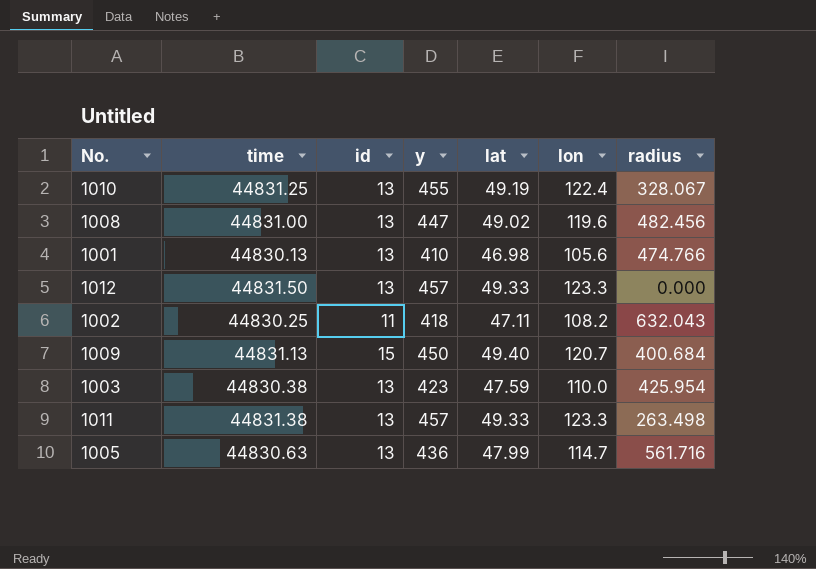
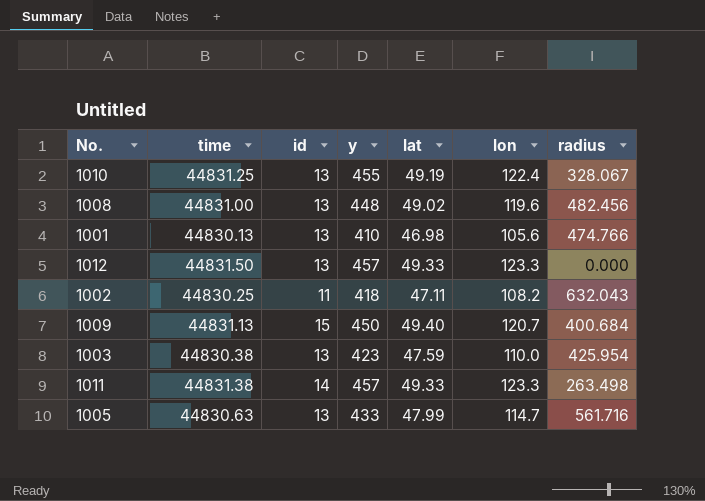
1008 | y: 447 -> 448
1011 | id: 13 -> 14
1005 | y: 436 -> 433

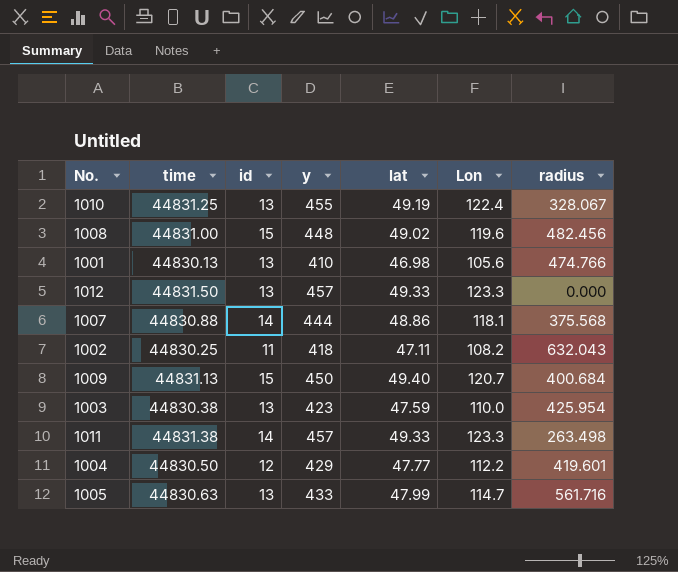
column name: lon -> Lon
1008 | id: 13 -> 15
row 1007: none -> 44830.88 | 14 | 444 | 48.86 | 118.1 | 375.568
row 1004: none -> 44830.50 | 12 | 429 | 47.77 | 112.2 | 419.601

